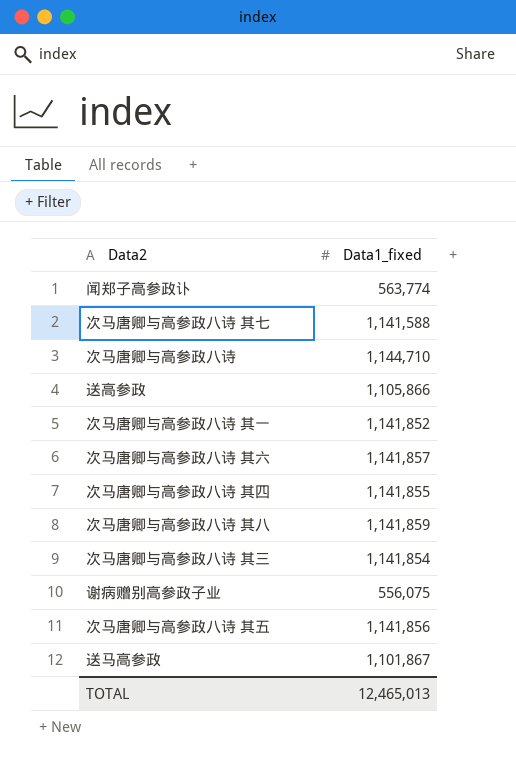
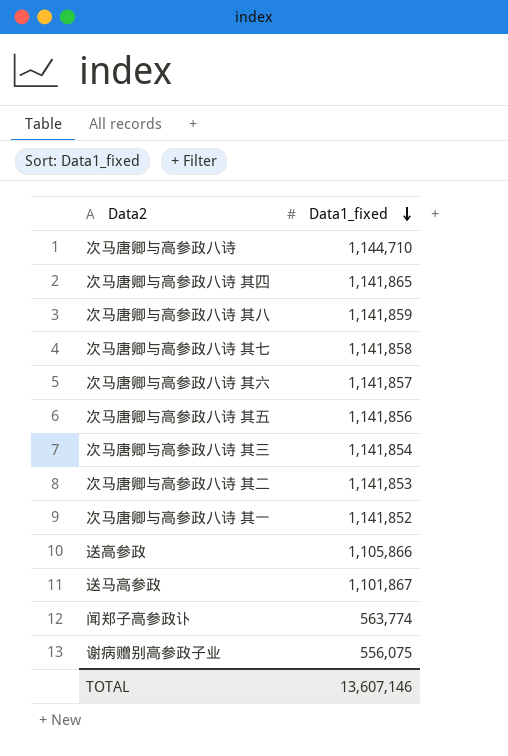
row order: none -> Data1_fixed descending
次马唐卿与高参政八诗 其四 | Data1_fixed: 1,141,855 -> 1,141,865
次马唐卿与高参政八诗 其七 | Data1_fixed: 1,141,588 -> 1,141,858
row 次马唐卿与高参政八诗 其二: none -> 1,141,853
TOTAL | Data1_fixed: 12,465,013 -> 13,607,146

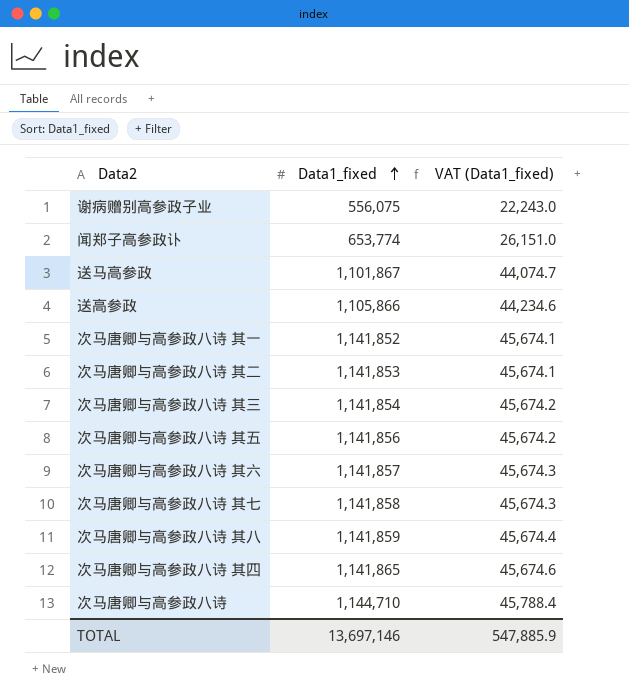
row order: Data1_fixed descending -> Data1_fixed ascending
column VAT (Data1_fixed) | formula: none -> [Data1_fixed] * 0.04
闻郑子高参政讣 | Data1_fixed: 563,774 -> 653,774
TOTAL | Data1_fixed: 13,607,146 -> 13,697,146

